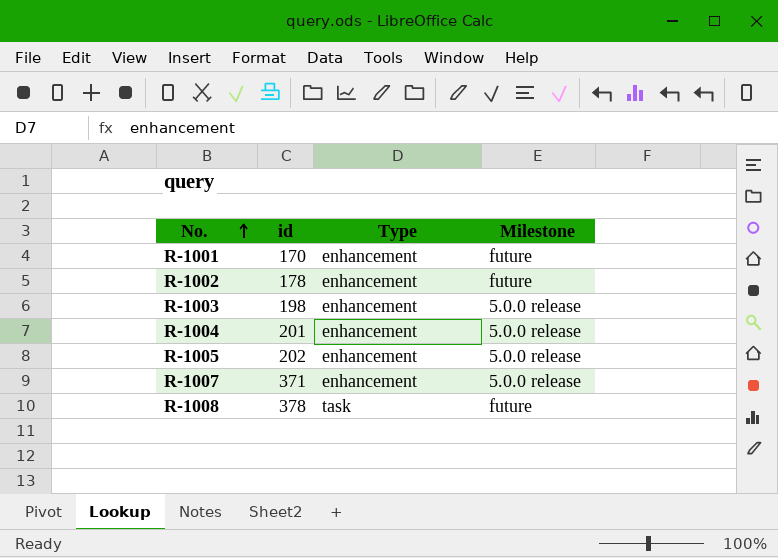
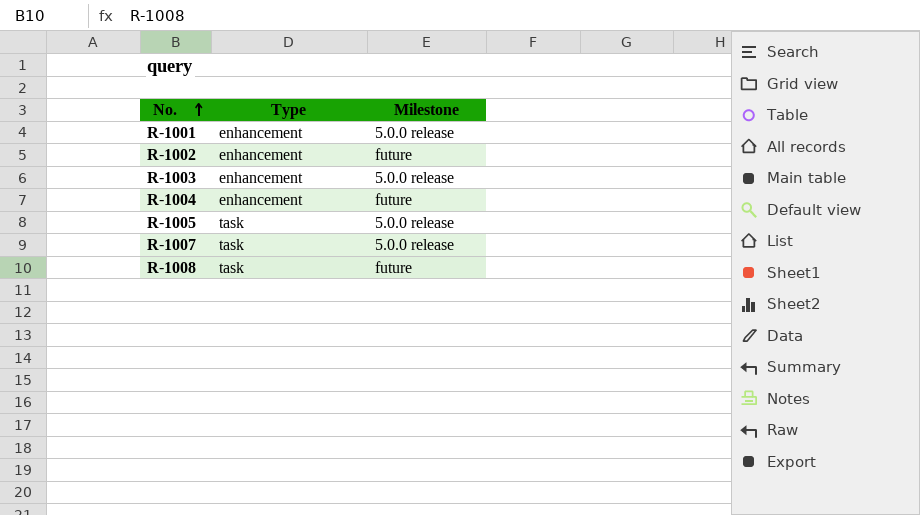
column id | position: 2 -> none
R-1001 | Milestone: future -> 5.0.0 release
R-1004 | Milestone: 5.0.0 release -> future
R-1005 | Type: enhancement -> task
R-1007 | Type: enhancement -> task

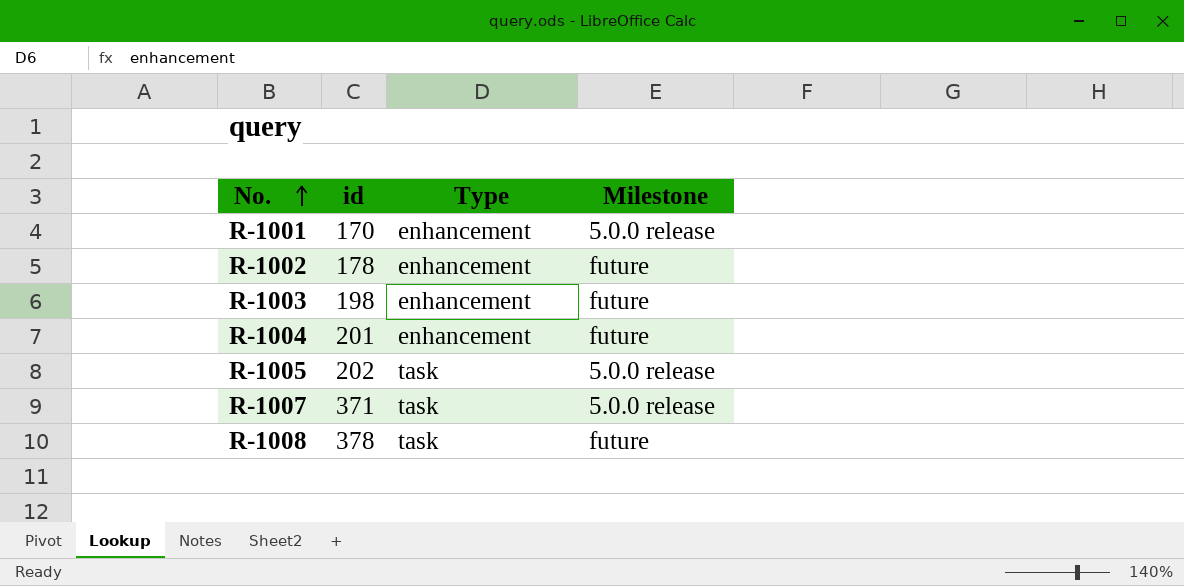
column id | position: none -> 2
R-1003 | Milestone: 5.0.0 release -> future

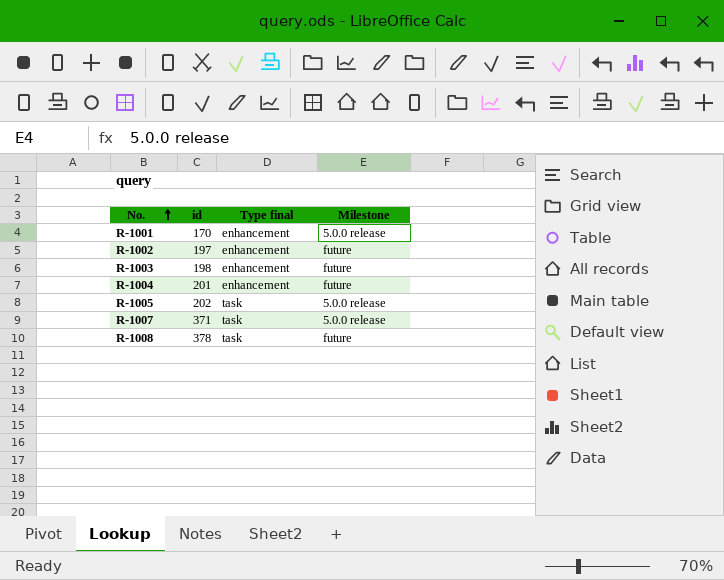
column name: Type -> Type final
R-1002 | id: 178 -> 197

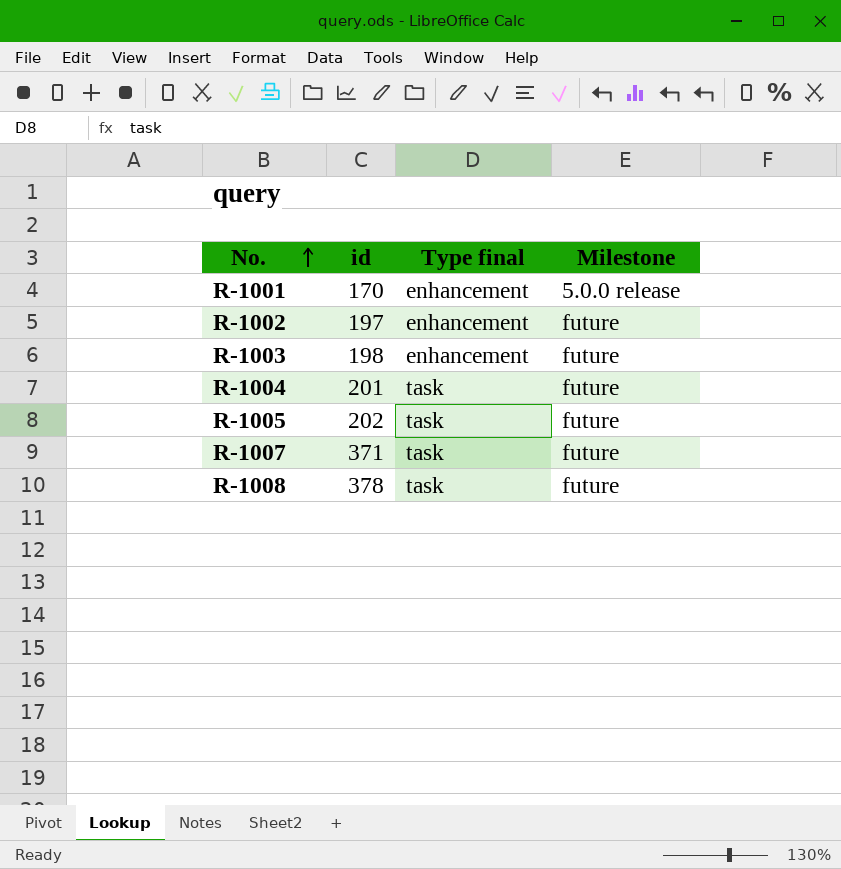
R-1004 | Type final: enhancement -> task
R-1005 | Milestone: 5.0.0 release -> future
R-1007 | Milestone: 5.0.0 release -> future

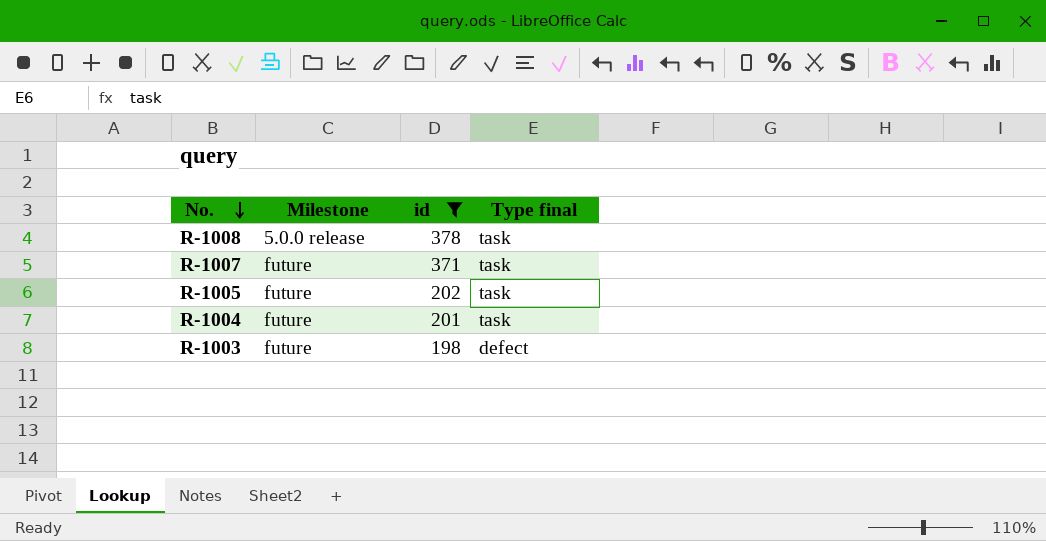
filter: none -> id >= 198
row order: No. ascending -> No. descending
column Milestone | position: 4 -> 2
R-1008 | Milestone: future -> 5.0.0 release
R-1003 | Type final: enhancement -> defect

